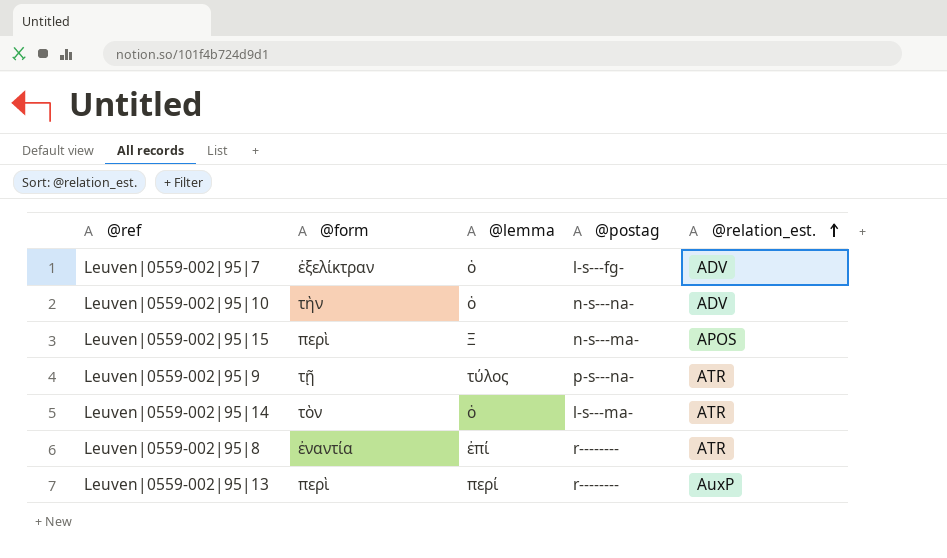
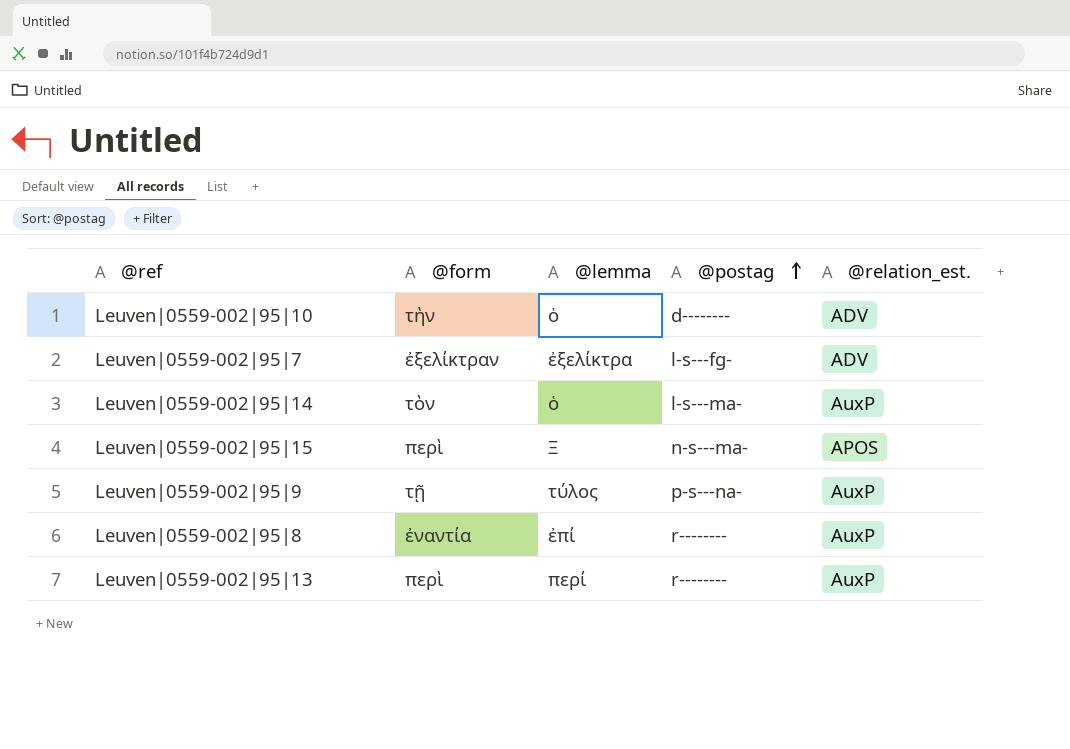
row order: @relation_est. ascending -> @postag ascending
Leuven|0559-002|95|10 | @postag: n-s---na- -> d--------
Leuven|0559-002|95|7 | @lemma: ὁ -> ἐξελίκτρα
Leuven|0559-002|95|14 | @relation_est.: ATR -> AuxP
Leuven|0559-002|95|9 | @relation_est.: ATR -> AuxP
Leuven|0559-002|95|8 | @relation_est.: ATR -> AuxP

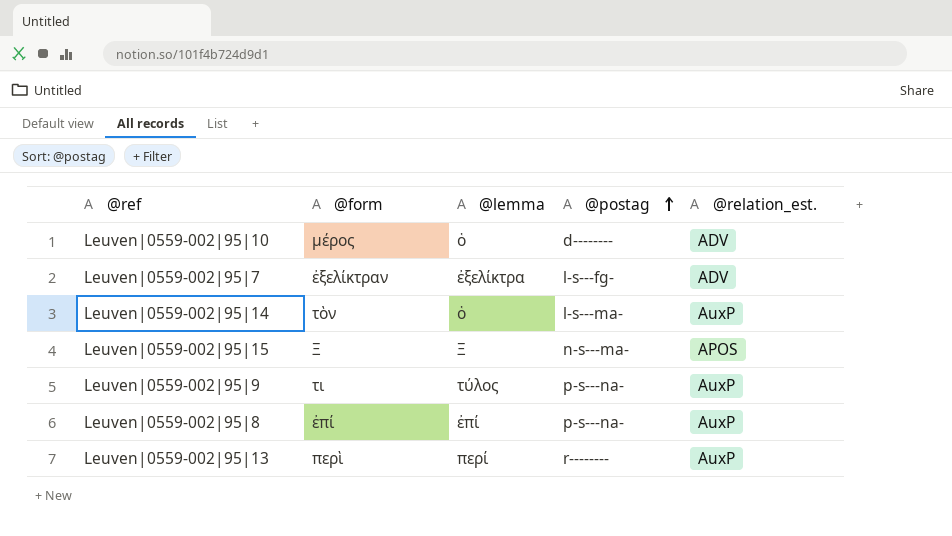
Leuven|0559-002|95|10 | @form: τὴν -> μέρος
Leuven|0559-002|95|15 | @form: περὶ -> Ξ
Leuven|0559-002|95|9 | @form: τῇ -> τι
Leuven|0559-002|95|8 | @form: ἐναντία -> ἐπί
Leuven|0559-002|95|8 | @postag: r-------- -> p-s---na-

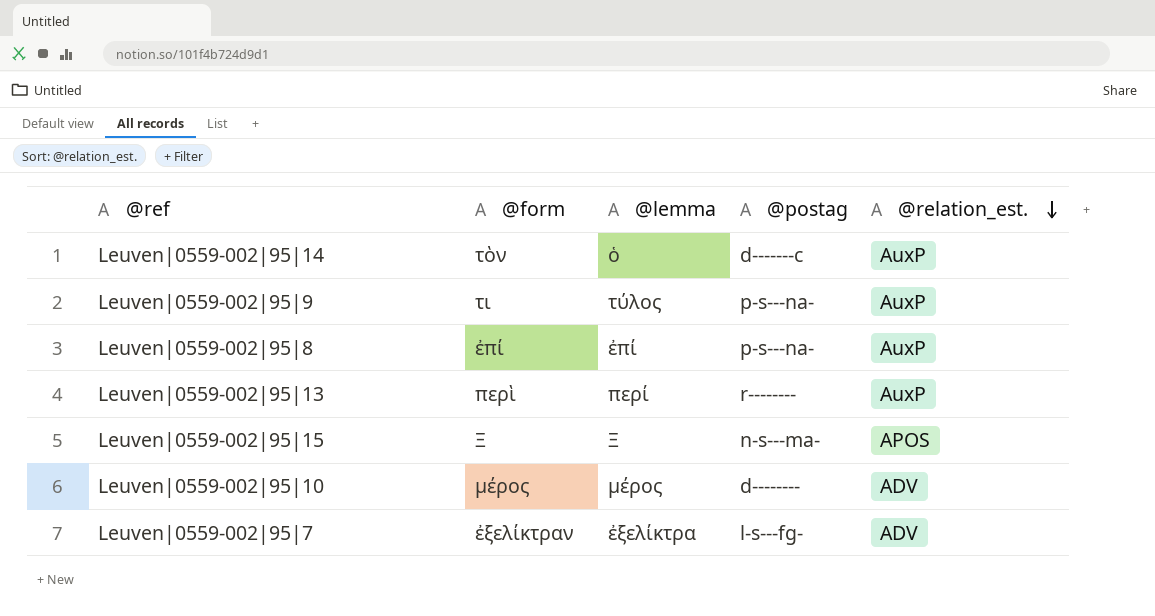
row order: @postag ascending -> @relation_est. descending
Leuven|0559-002|95|14 | @postag: l-s---ma- -> d-------c
Leuven|0559-002|95|10 | @lemma: ὁ -> μέρος

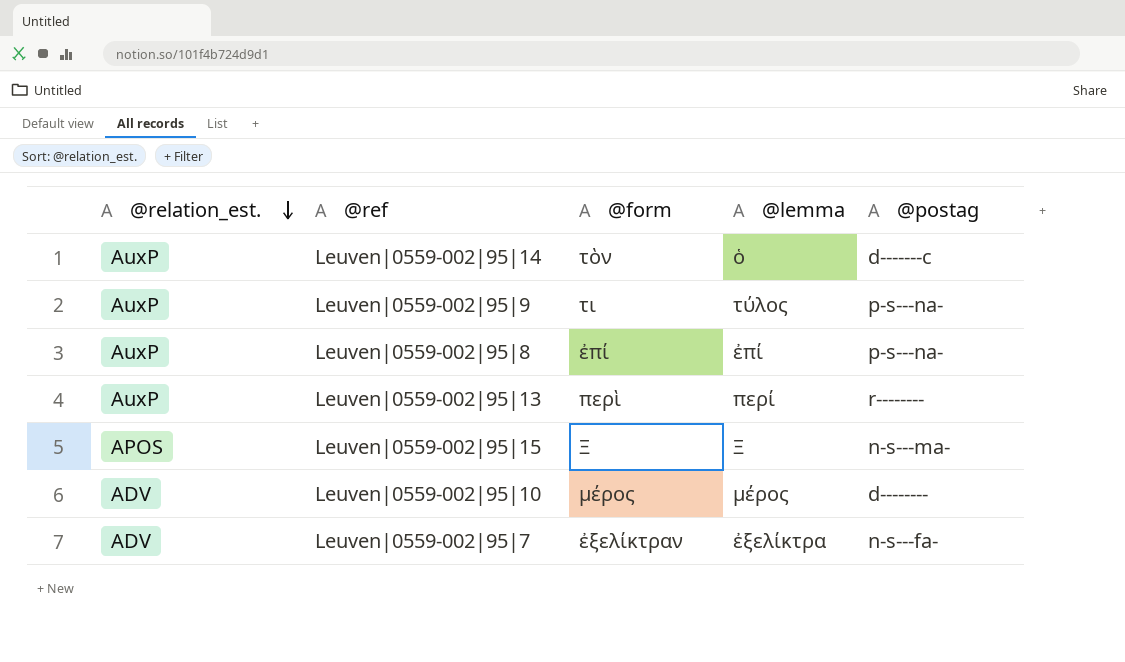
column @relation_est. | position: 5 -> 1
Leuven|0559-002|95|7 | @postag: l-s---fg- -> n-s---fa-

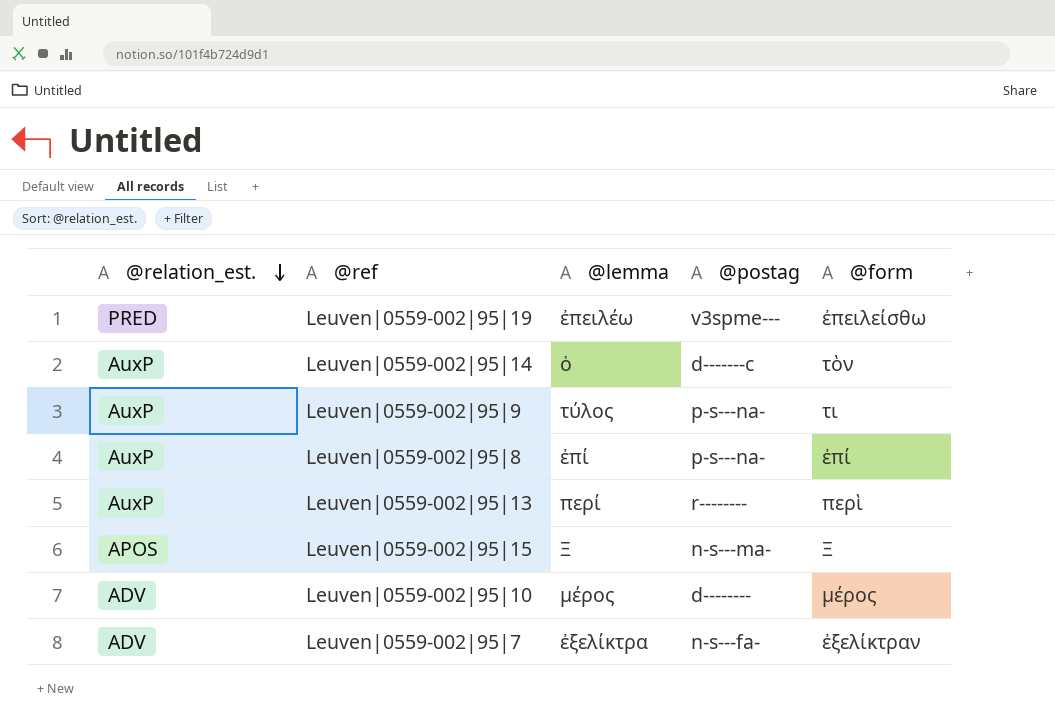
column @form | position: 3 -> 5
row Leuven|0559-002|95|19: none -> PRED | ἐπειλέω | v3spme--- | ἐπειλείσθω

